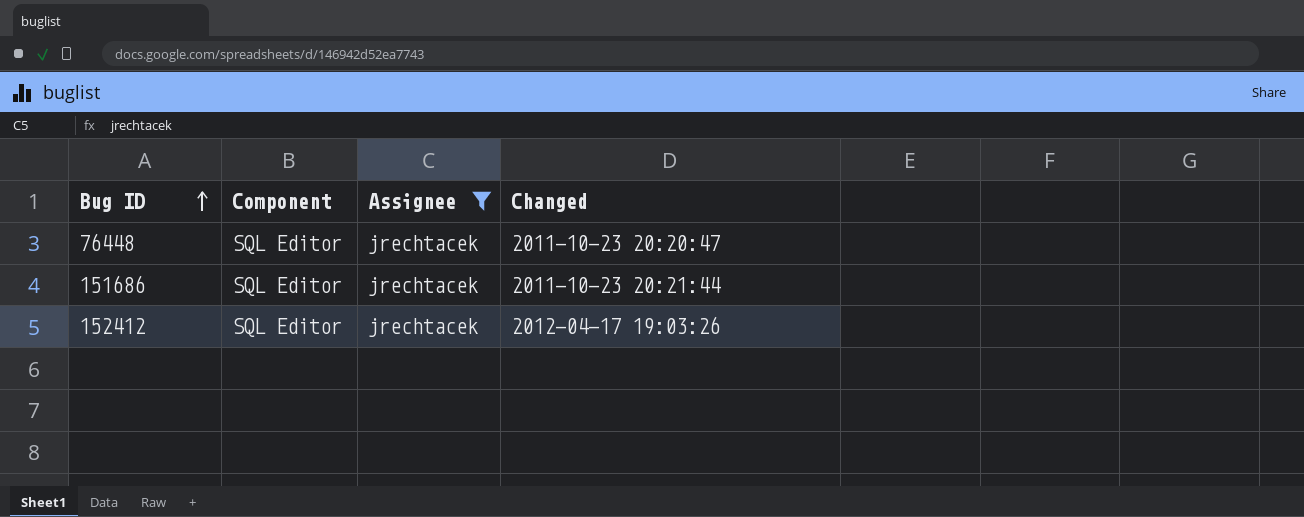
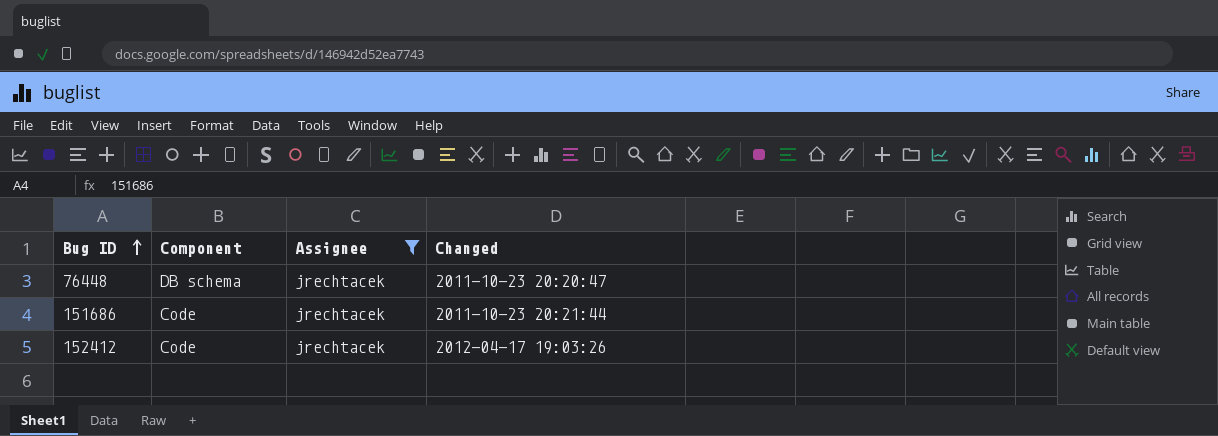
76448 | Component: SQL Editor -> DB schema
151686 | Component: SQL Editor -> Code
152412 | Component: SQL Editor -> Code

